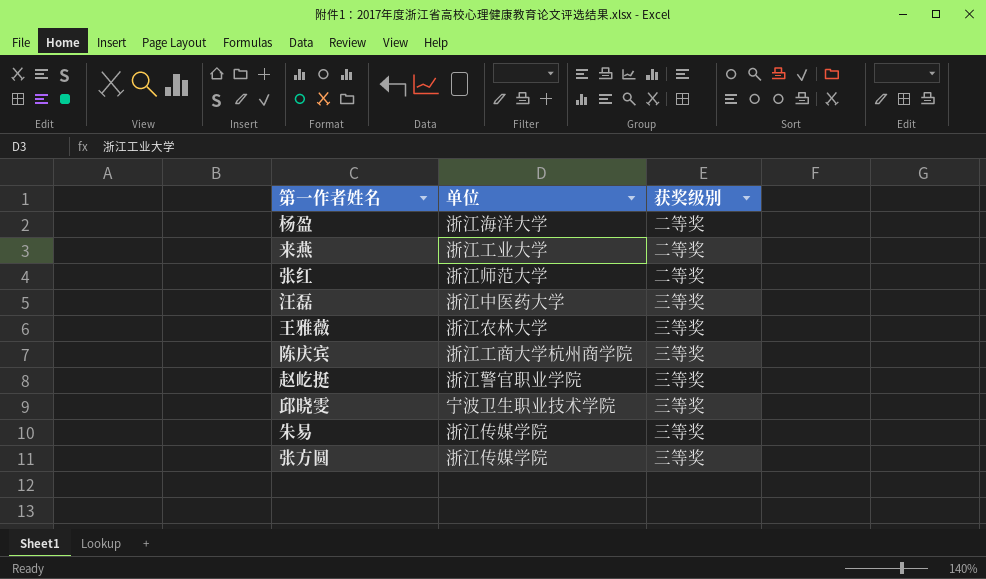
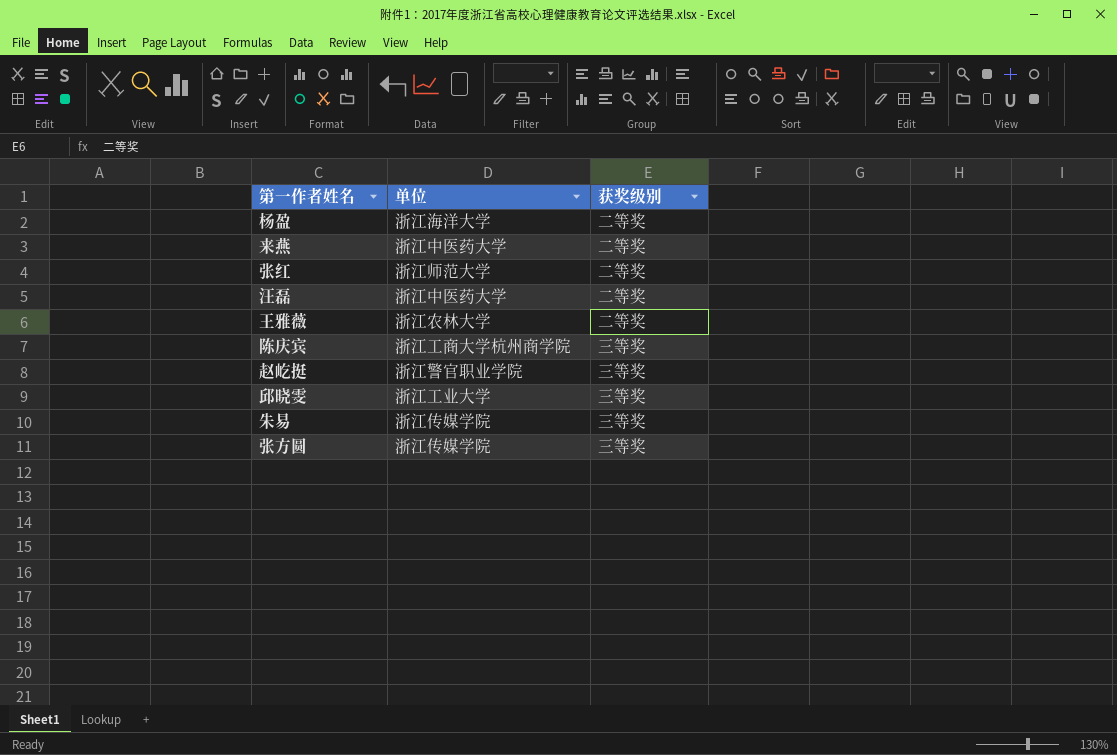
来燕 | 单位: 浙江工业大学 -> 浙江中医药大学
汪磊 | 获奖级别: 三等奖 -> 二等奖
王雅薇 | 获奖级别: 三等奖 -> 二等奖
邱晓雯 | 单位: 宁波卫生职业技术学院 -> 浙江工业大学

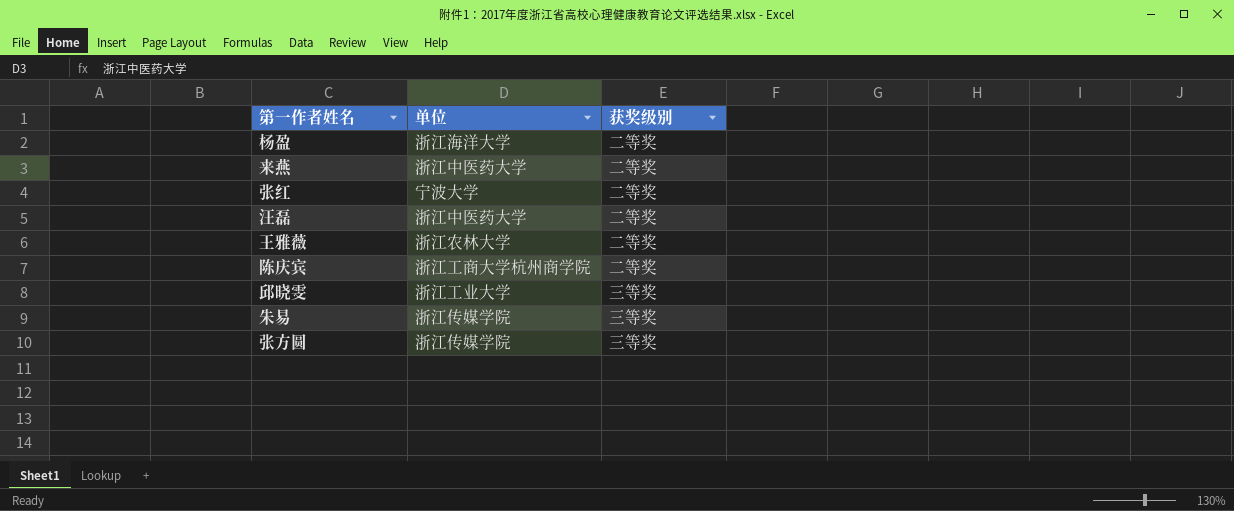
row 赵屹挺: 浙江警官职业学院 | 三等奖 -> none
张红 | 单位: 浙江师范大学 -> 宁波大学
陈庆宾 | 获奖级别: 三等奖 -> 二等奖

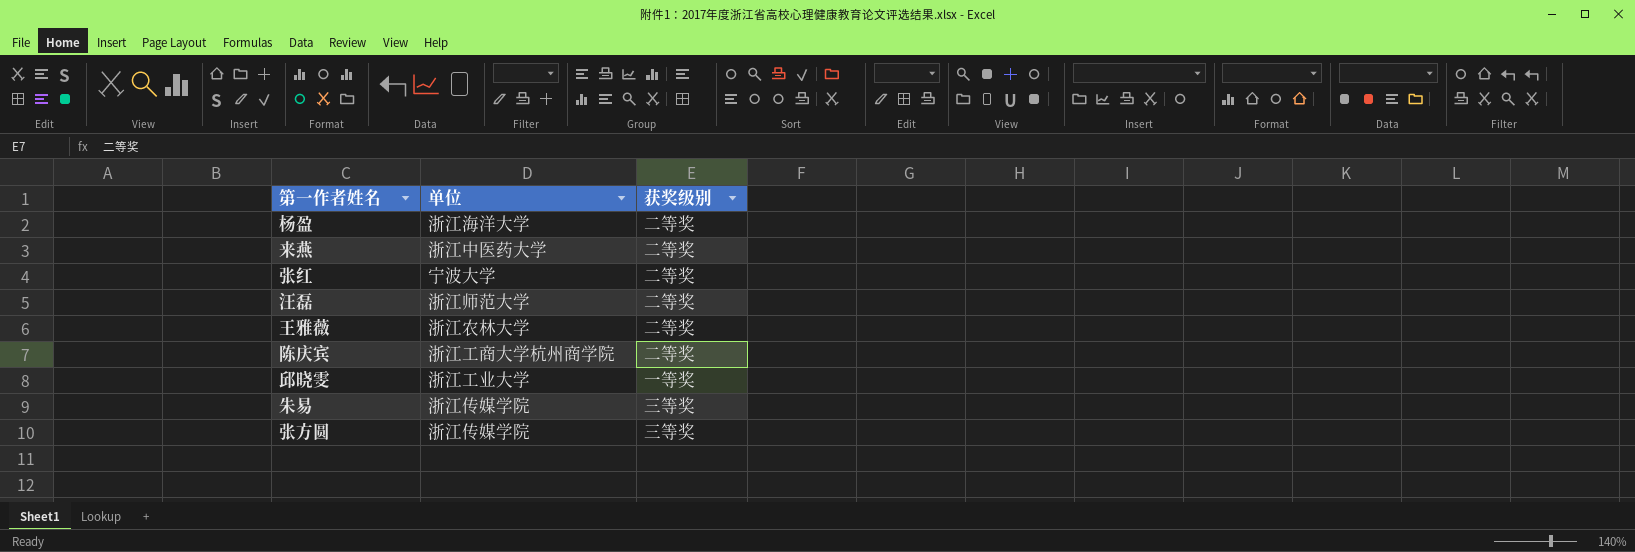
汪磊 | 单位: 浙江中医药大学 -> 浙江师范大学
邱晓雯 | 获奖级别: 三等奖 -> 一等奖

